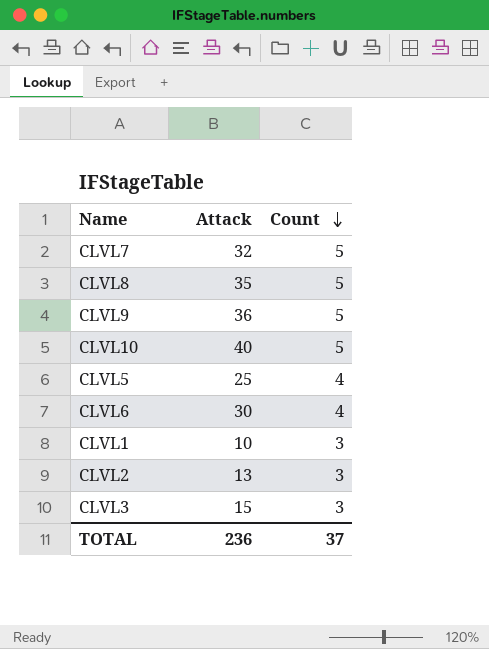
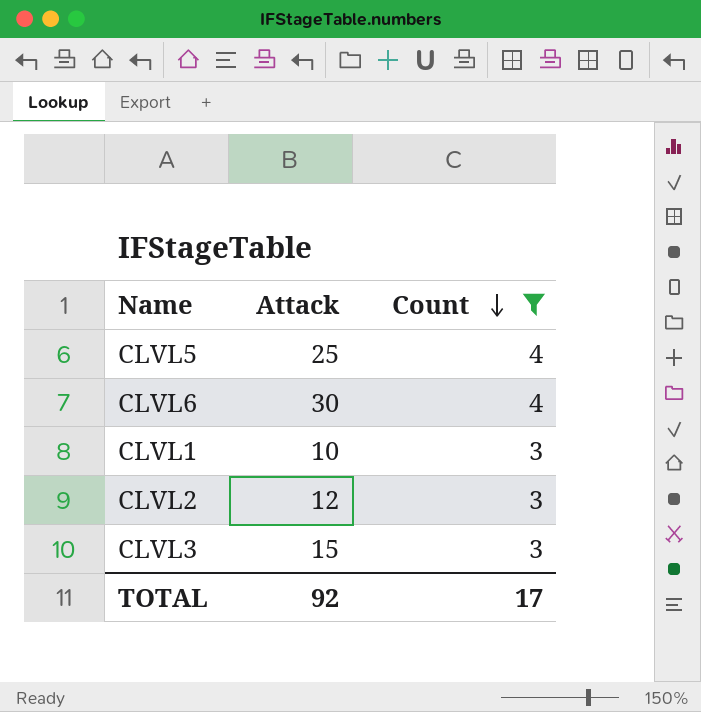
filter: none -> Count != 5
CLVL2 | Attack: 13 -> 12
TOTAL | Attack: 236 -> 92
TOTAL | Count: 37 -> 17

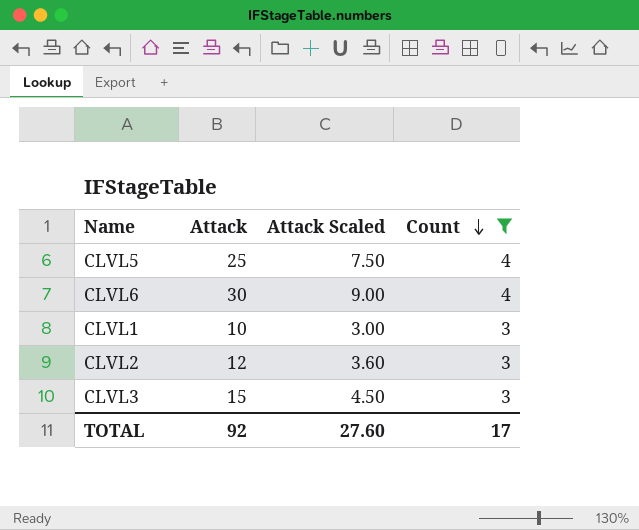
column Attack Scaled | formula: none -> [Attack] * 0.3

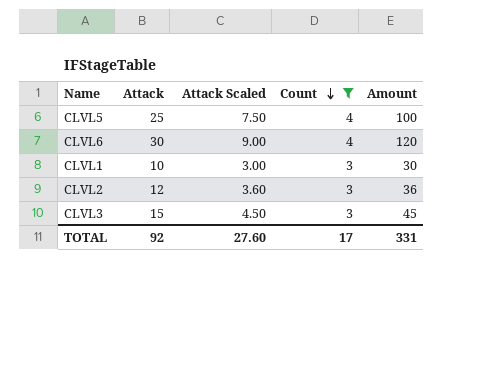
column Amount | formula: none -> [Attack] * [Count]

